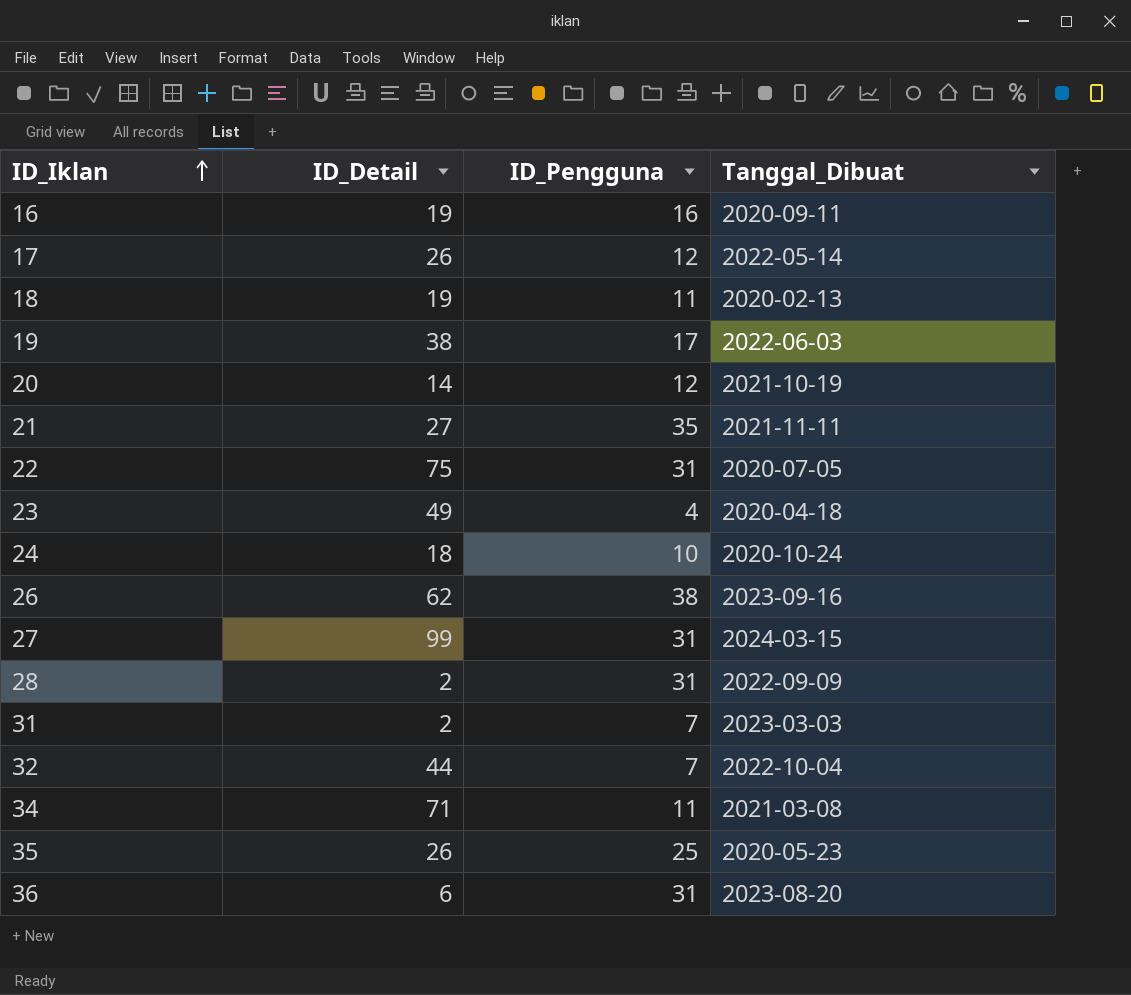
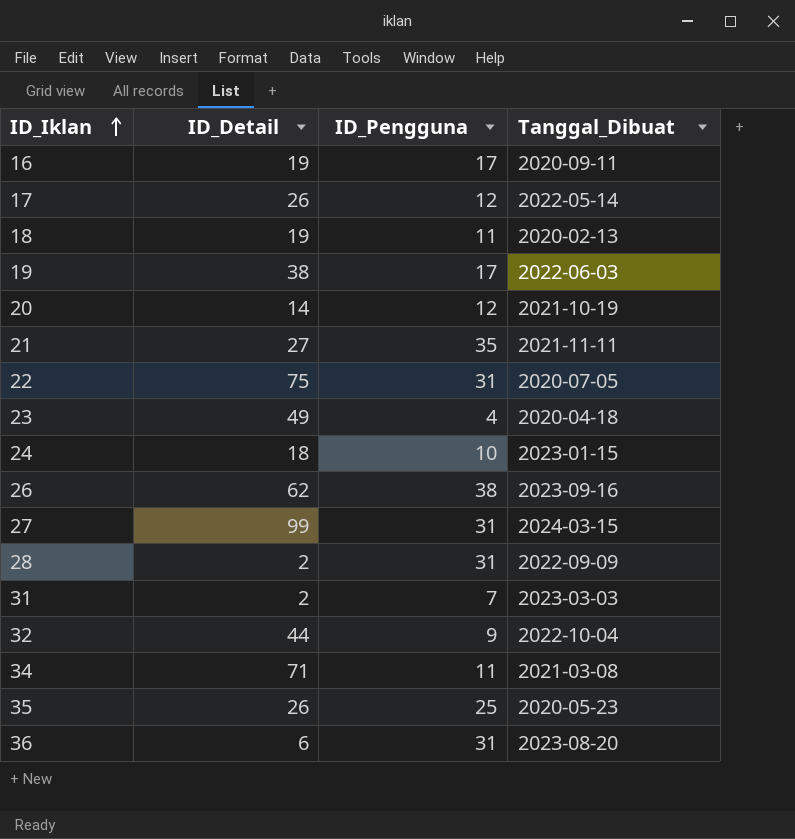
16 | ID_Pengguna: 16 -> 17
24 | Tanggal_Dibuat: 2020-10-24 -> 2023-01-15
32 | ID_Pengguna: 7 -> 9

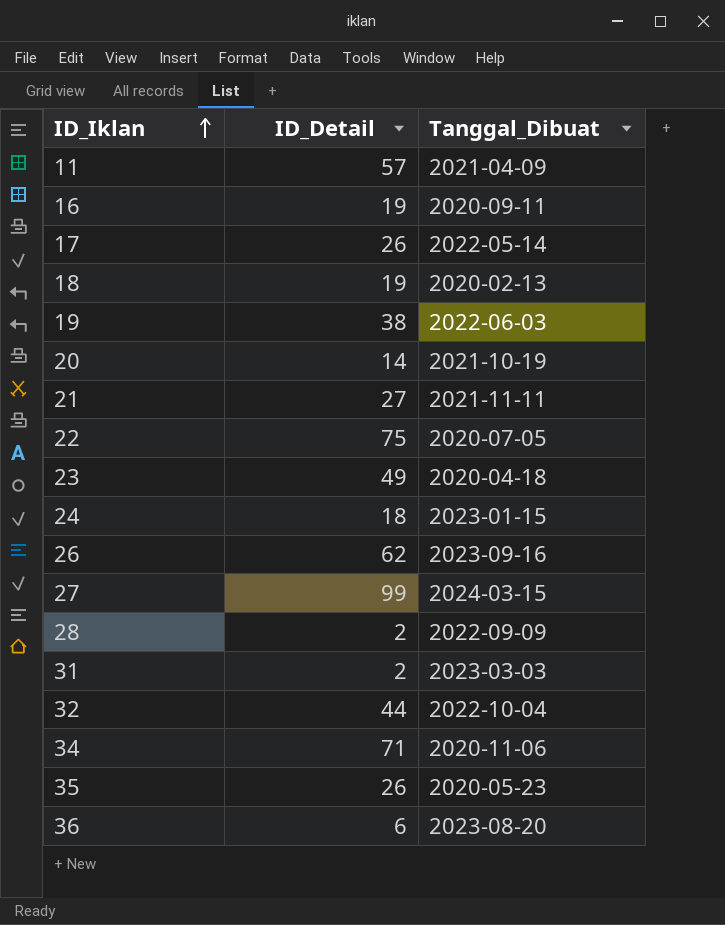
column ID_Pengguna | position: 3 -> none
row 11: none -> 57 | 2021-04-09
34 | Tanggal_Dibuat: 2021-03-08 -> 2020-11-06

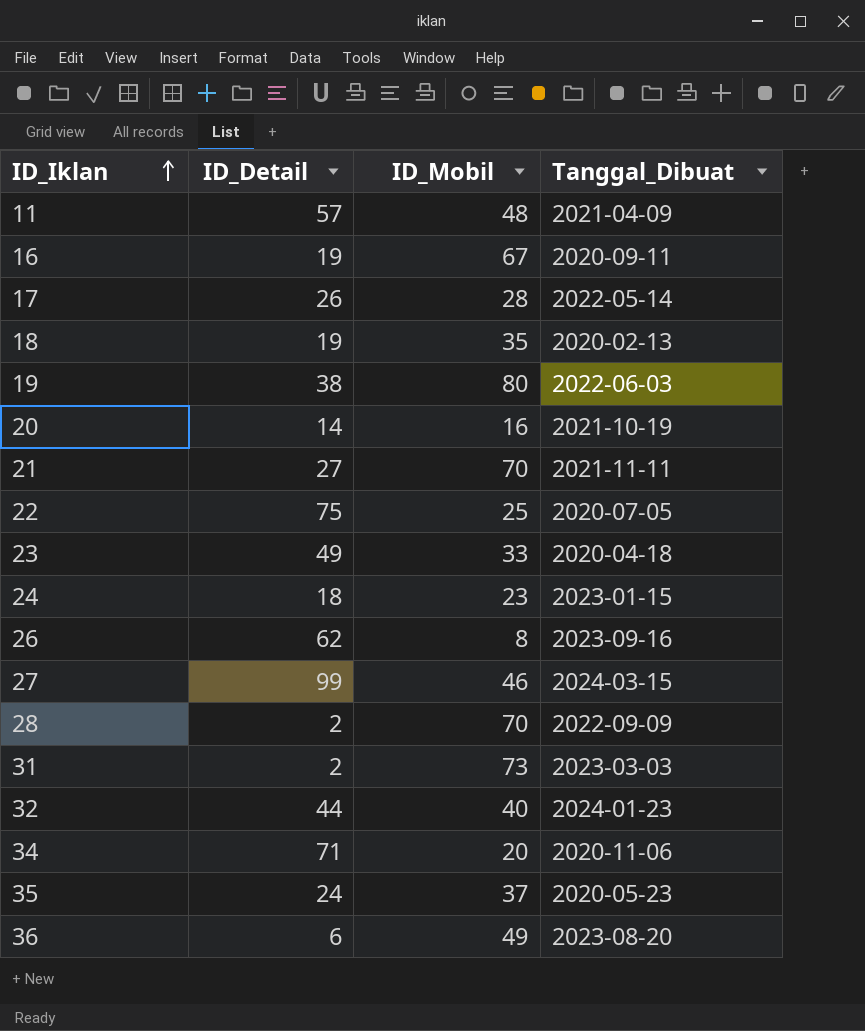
column ID_Mobil | position: none -> 3
32 | Tanggal_Dibuat: 2022-10-04 -> 2024-01-23
35 | ID_Detail: 26 -> 24

